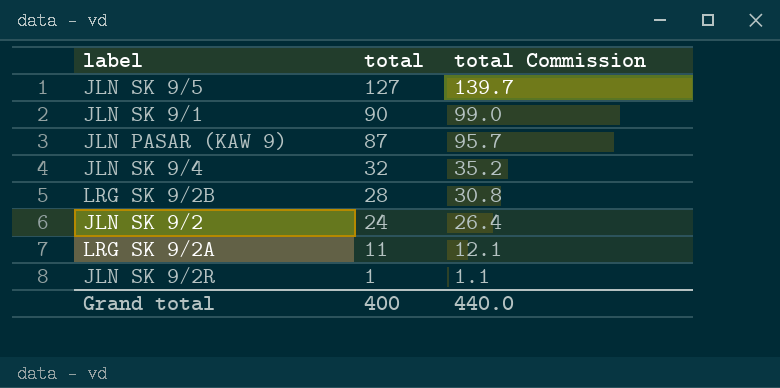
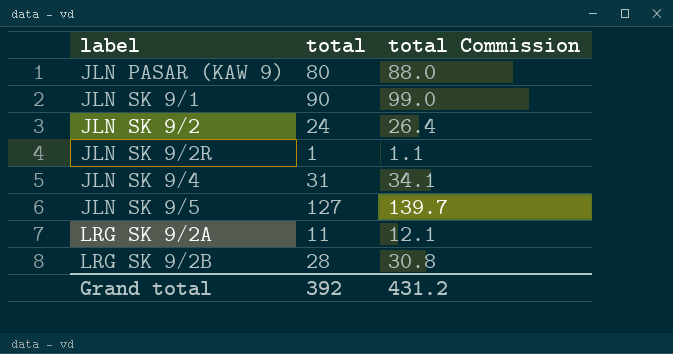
row order: total descending -> label ascending
JLN PASAR (KAW 9) | total: 87 -> 80
JLN PASAR (KAW 9) | total Commission: 95.7 -> 88.0
JLN SK 9/4 | total: 32 -> 31
JLN SK 9/4 | total Commission: 35.2 -> 34.1
Grand total | total: 400 -> 392
Grand total | total Commission: 440.0 -> 431.2

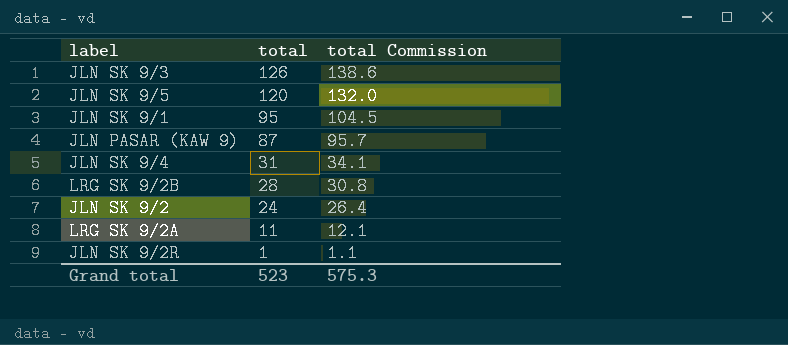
row order: label ascending -> total descending
row JLN SK 9/3: none -> 126 | 138.6
JLN SK 9/5 | total: 127 -> 120
JLN SK 9/5 | total Commission: 139.7 -> 132.0
JLN SK 9/1 | total: 90 -> 95
JLN SK 9/1 | total Commission: 99.0 -> 104.5
JLN PASAR (KAW 9) | total: 80 -> 87
JLN PASAR (KAW 9) | total Commission: 88.0 -> 95.7
Grand total | total: 392 -> 523
Grand total | total Commission: 431.2 -> 575.3

